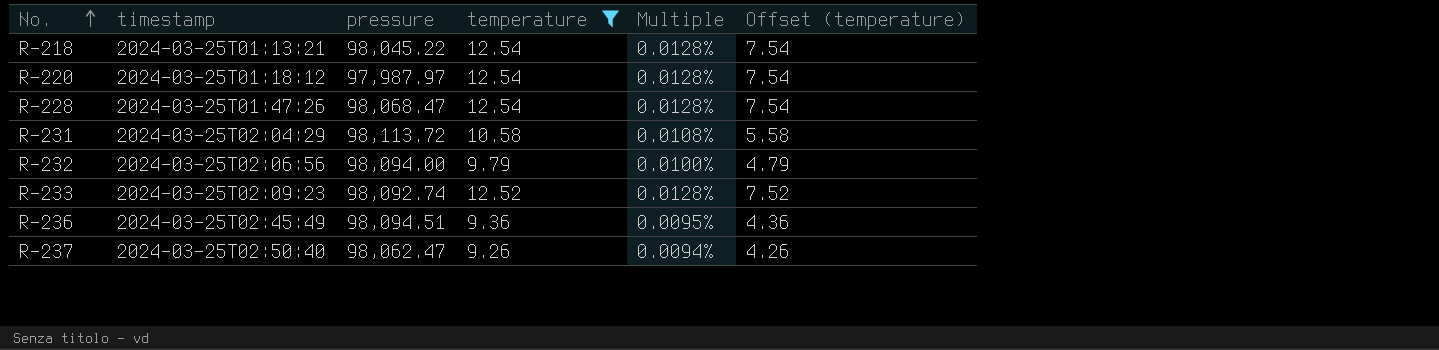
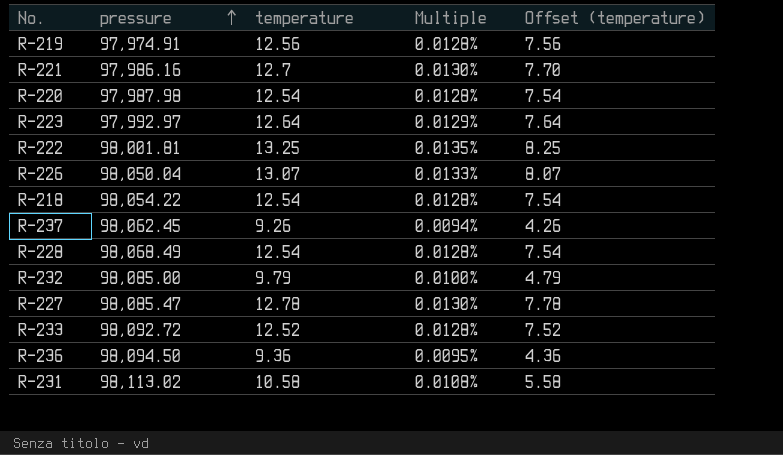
filter: temperature <= 12.54 -> none
row order: No. ascending -> pressure ascending
column timestamp | position: 2 -> none
R-220 | pressure: 97,987.97 -> 97,987.98
R-218 | pressure: 98,045.22 -> 98,054.22
R-237 | pressure: 98,062.47 -> 98,062.45
R-228 | pressure: 98,068.47 -> 98,068.49
R-232 | pressure: 98,094.00 -> 98,085.00
R-233 | pressure: 98,092.74 -> 98,092.72
R-236 | pressure: 98,094.51 -> 98,094.50
R-231 | pressure: 98,113.72 -> 98,113.02

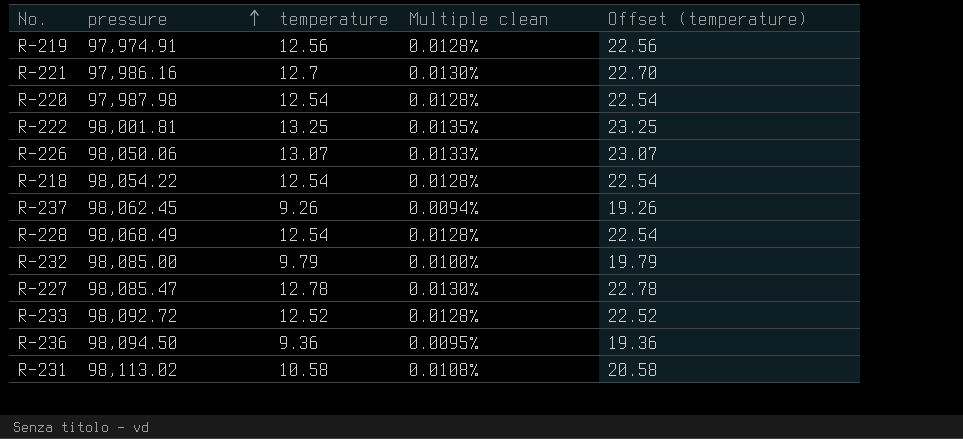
column name: Multiple -> Multiple clean
column Offset (temperature) | formula: [temperature] - 5 -> [temperature] + 10
row R-223: 97,992.97 | 12.64 | 0.0129% | 7.64 -> none
R-226 | pressure: 98,050.04 -> 98,050.06

